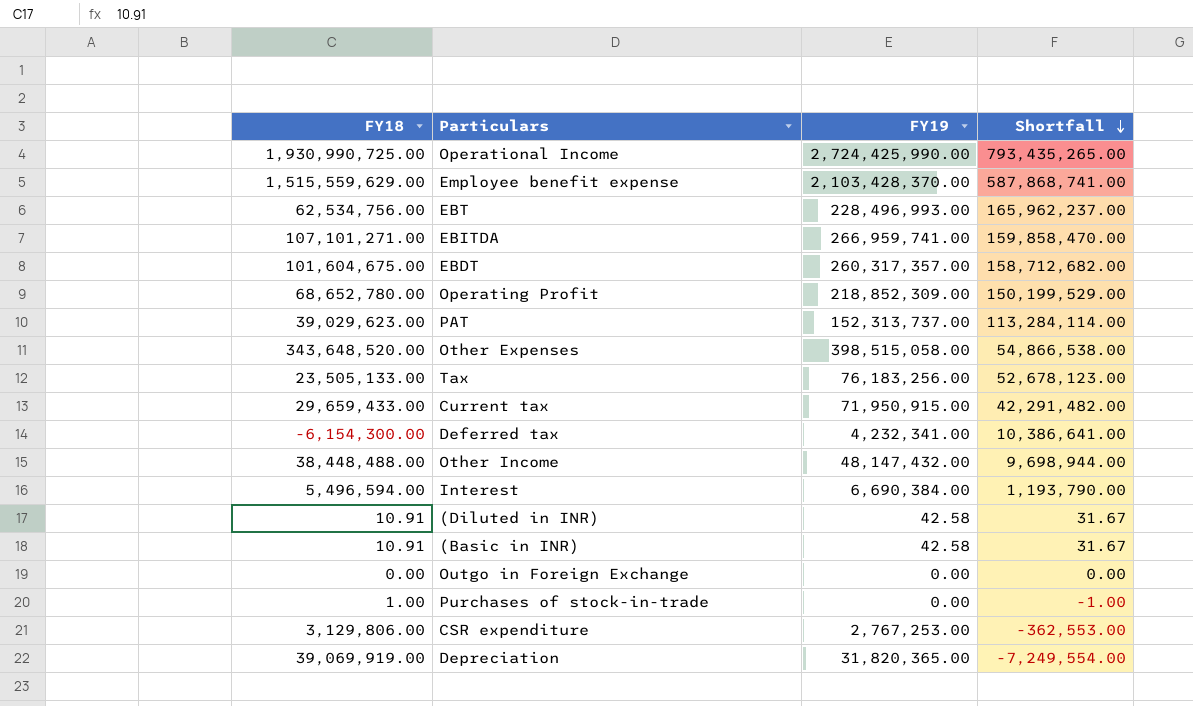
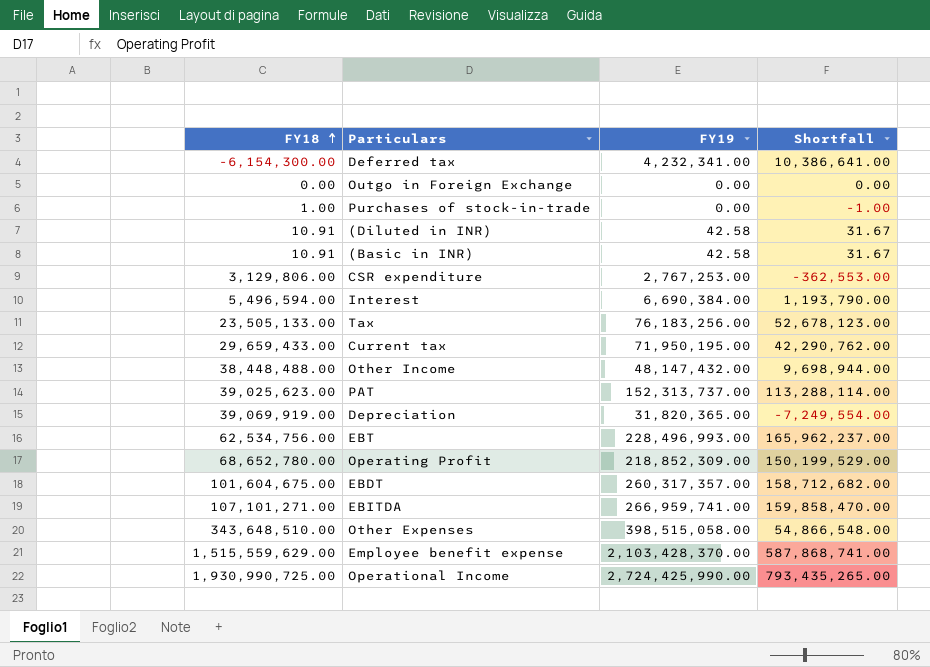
row order: Shortfall descending -> FY18 ascending
Current tax | FY19: 71,950,915.00 -> 71,950,195.00
Current tax | Shortfall: 42,291,482.00 -> 42,290,762.00
PAT | FY18: 39,029,623.00 -> 39,025,623.00
PAT | Shortfall: 113,284,114.00 -> 113,288,114.00
Other Expenses | FY18: 343,648,520.00 -> 343,648,510.00
Other Expenses | Shortfall: 54,866,538.00 -> 54,866,548.00

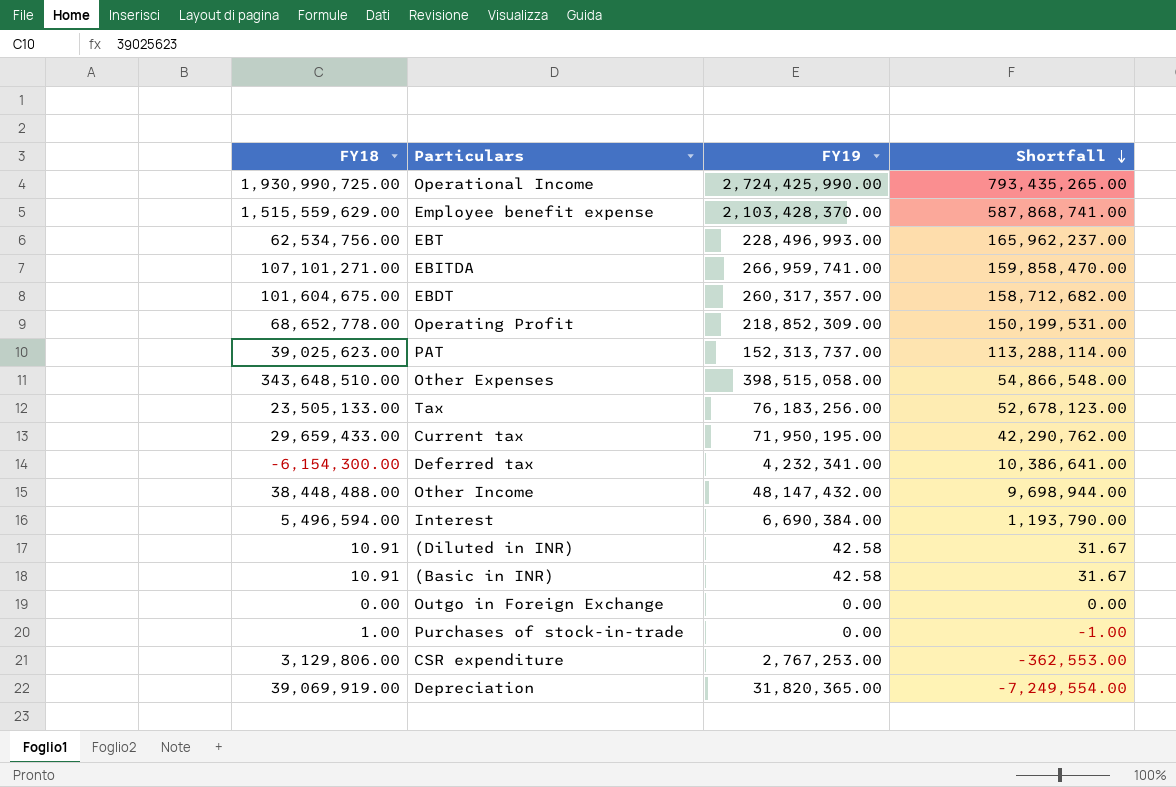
row order: FY18 ascending -> Shortfall descending
Operating Profit | FY18: 68,652,780.00 -> 68,652,778.00
Operating Profit | Shortfall: 150,199,529.00 -> 150,199,531.00

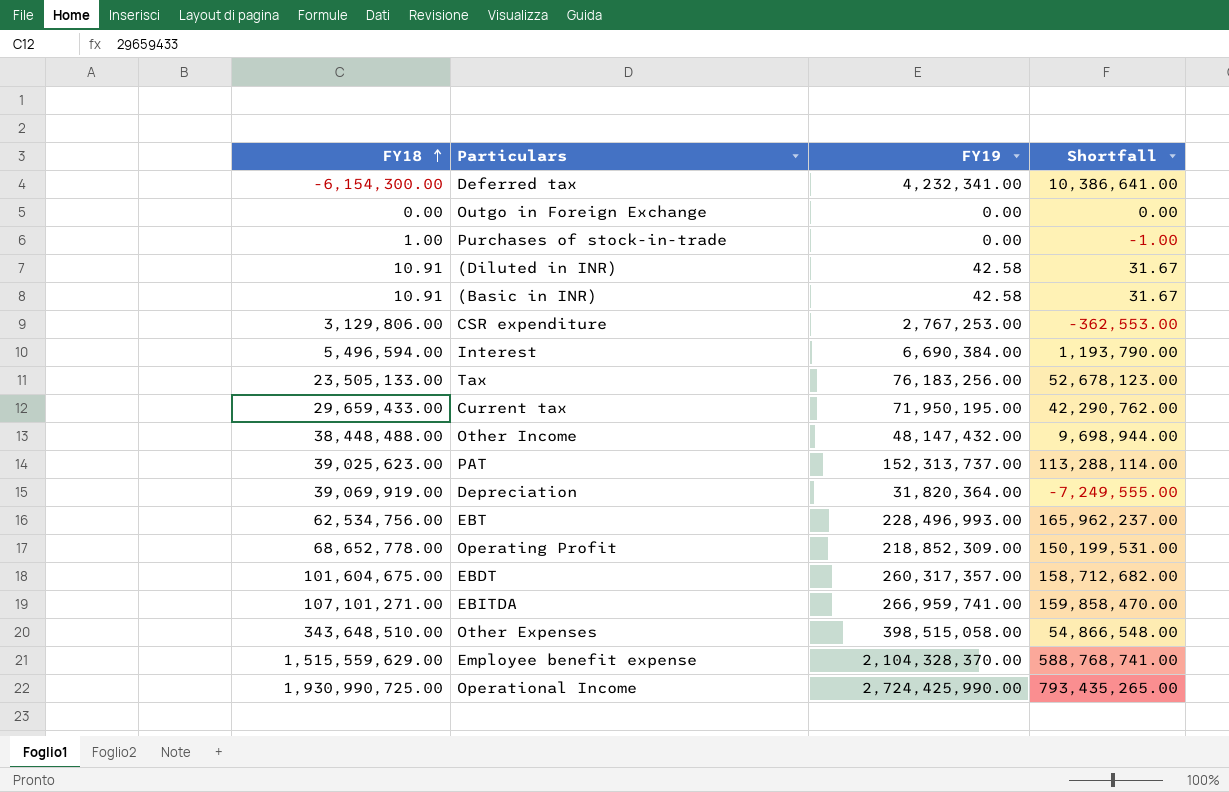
row order: Shortfall descending -> FY18 ascending
Depreciation | FY19: 31,820,365.00 -> 31,820,364.00
Depreciation | Shortfall: -7,249,554.00 -> -7,249,555.00
Employee benefit expense | FY19: 2,103,428,370.00 -> 2,104,328,370.00
Employee benefit expense | Shortfall: 587,868,741.00 -> 588,768,741.00

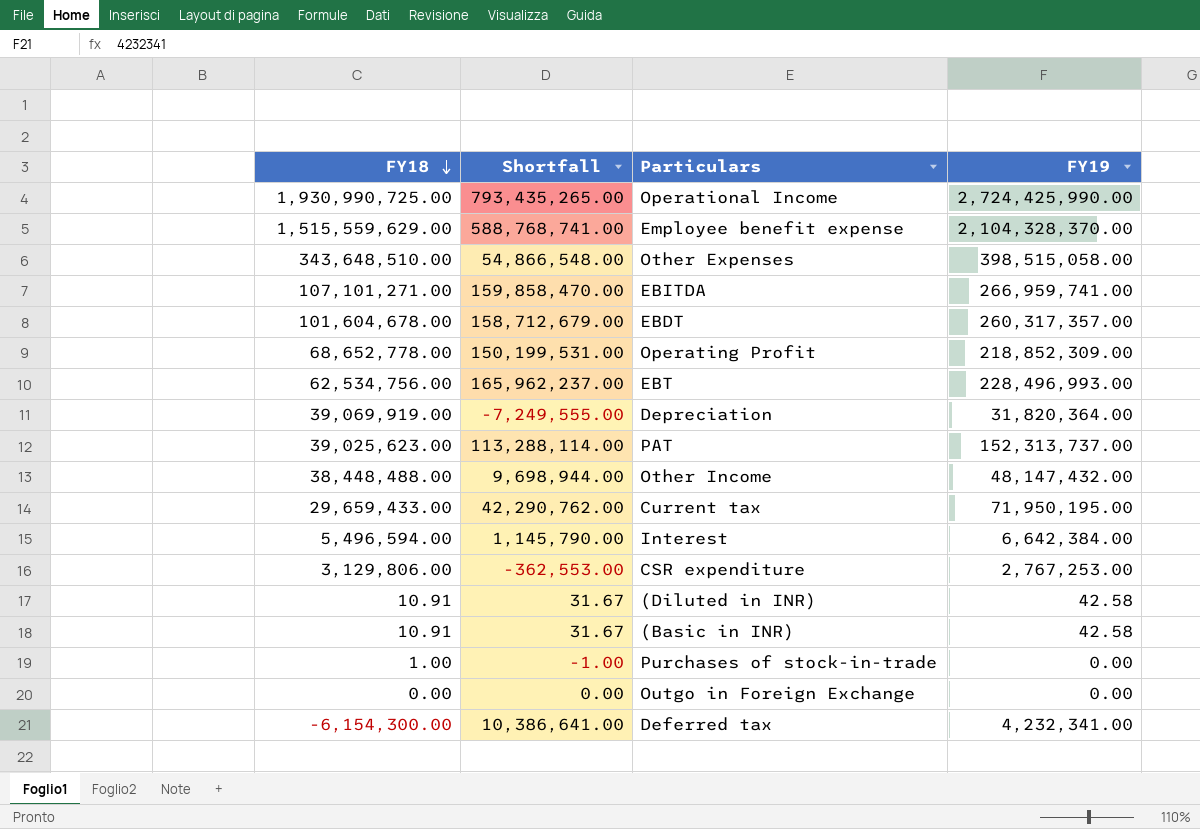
row order: FY18 ascending -> FY18 descending
column Shortfall | position: 4 -> 2
row Tax: 23,505,133.00 | 76,183,256.00 | 52,678,123.00 -> none
EBDT | FY18: 101,604,675.00 -> 101,604,678.00
EBDT | Shortfall: 158,712,682.00 -> 158,712,679.00
Interest | Shortfall: 1,193,790.00 -> 1,145,790.00
Interest | FY19: 6,690,384.00 -> 6,642,384.00

